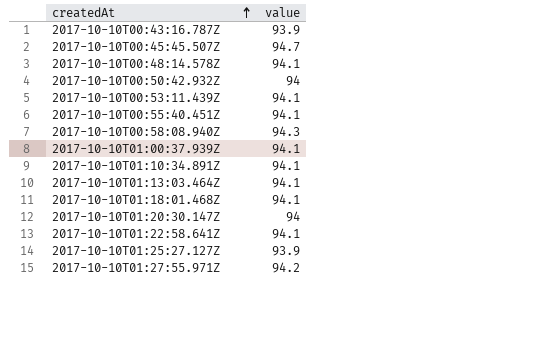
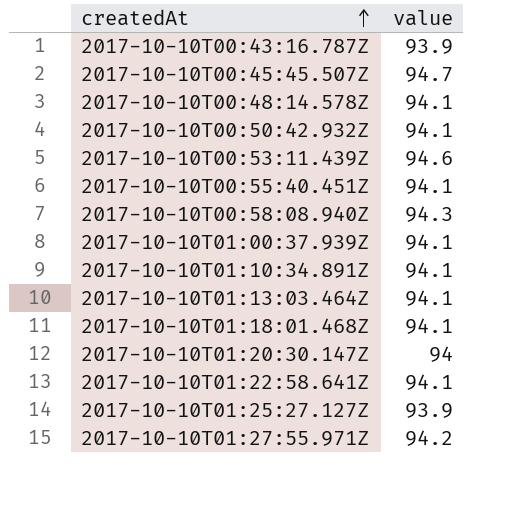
2017-10-10T00:50:42.932Z | value: 94 -> 94.1
2017-10-10T00:53:11.439Z | value: 94.1 -> 94.6

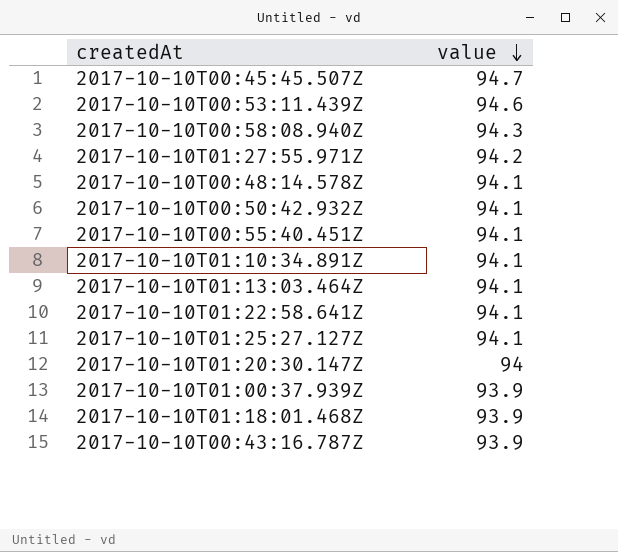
row order: createdAt ascending -> value descending
2017-10-10T01:25:27.127Z | value: 93.9 -> 94.1
2017-10-10T01:00:37.939Z | value: 94.1 -> 93.9
2017-10-10T01:18:01.468Z | value: 94.1 -> 93.9

